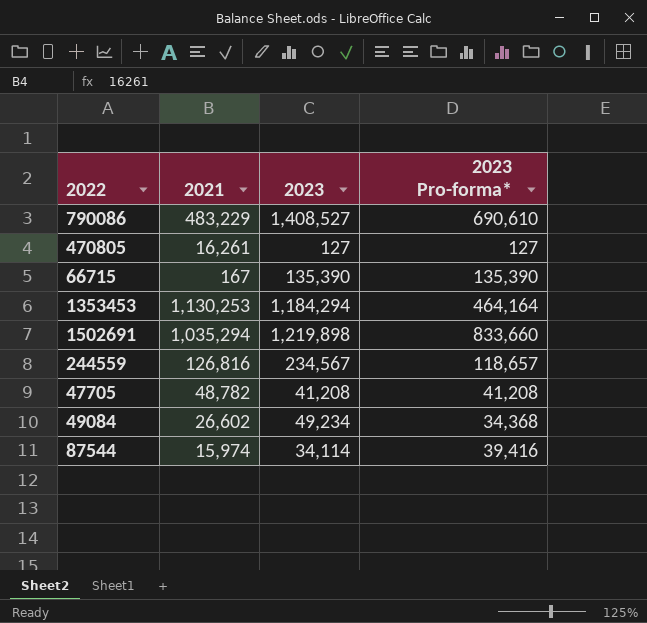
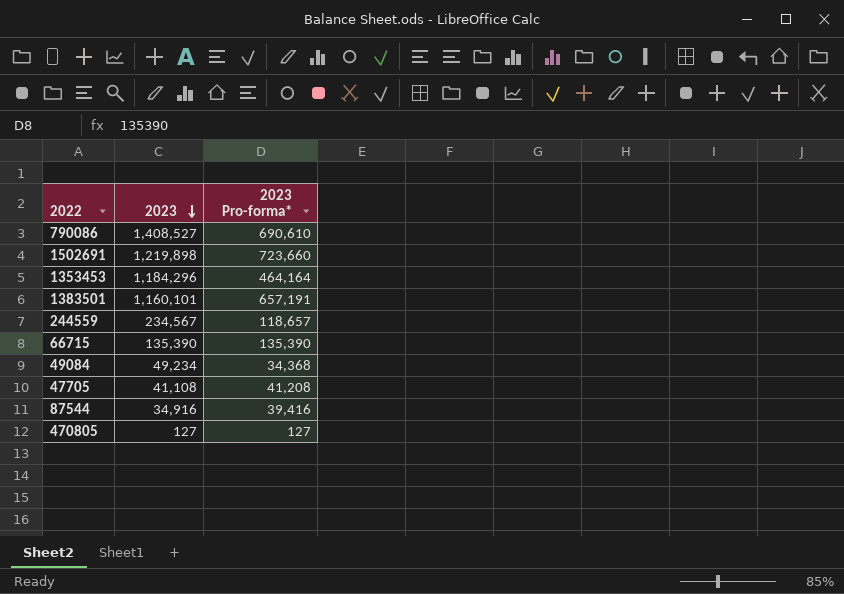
row order: none -> 2023 descending
column 2021 | position: 2 -> none
1502691 | 2023 Pro-forma*: 833,660 -> 723,660
1353453 | 2023: 1,184,294 -> 1,184,296
row 1383501: none -> 1,160,101 | 657,191
47705 | 2023: 41,208 -> 41,108
87544 | 2023: 34,114 -> 34,916

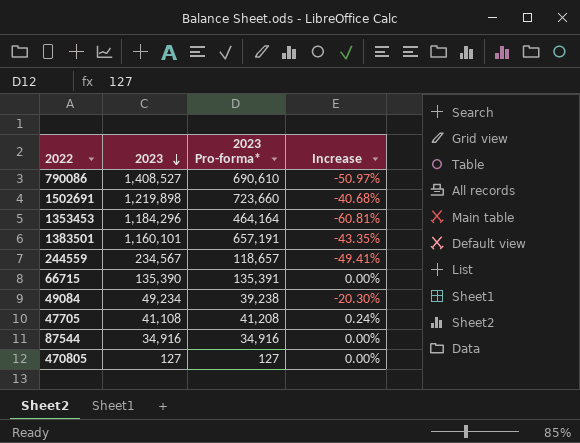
column Increase | formula: none -> ([2023 Pro-forma*] - [2023]) / [2023]
66715 | 2023 Pro-forma*: 135,390 -> 135,391
49084 | 2023 Pro-forma*: 34,368 -> 39,238
87544 | 2023 Pro-forma*: 39,416 -> 34,916

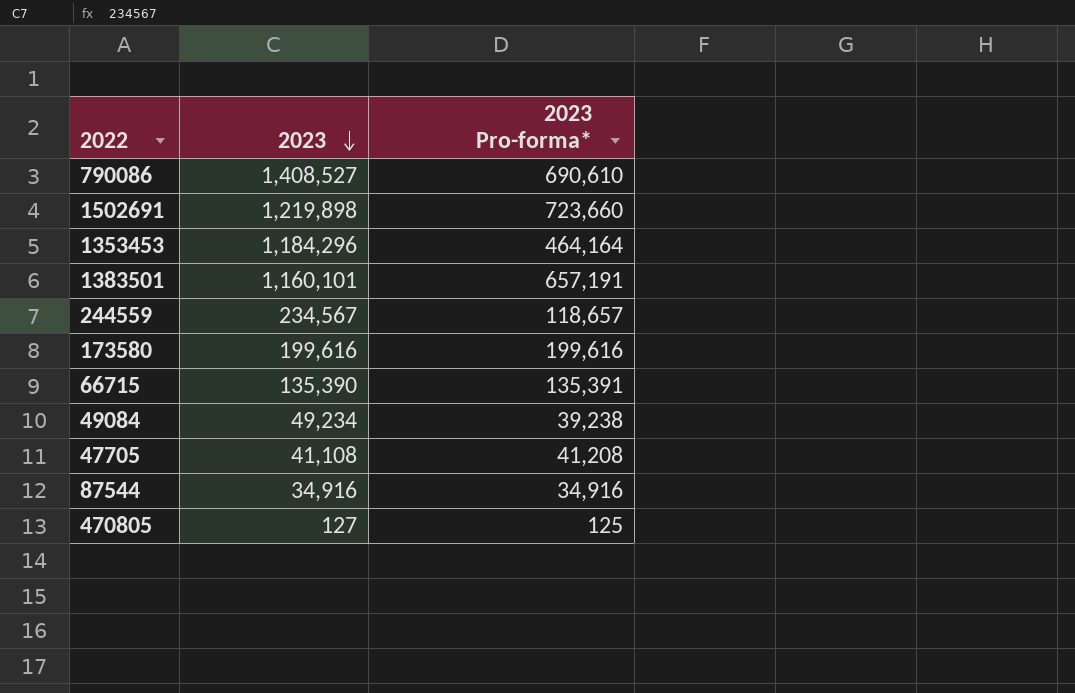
column Increase | formula: ([2023 Pro-forma*] - [2023]) / [2023] -> none
row 173580: none -> 199,616 | 199,616
470805 | 2023 Pro-forma*: 127 -> 125

